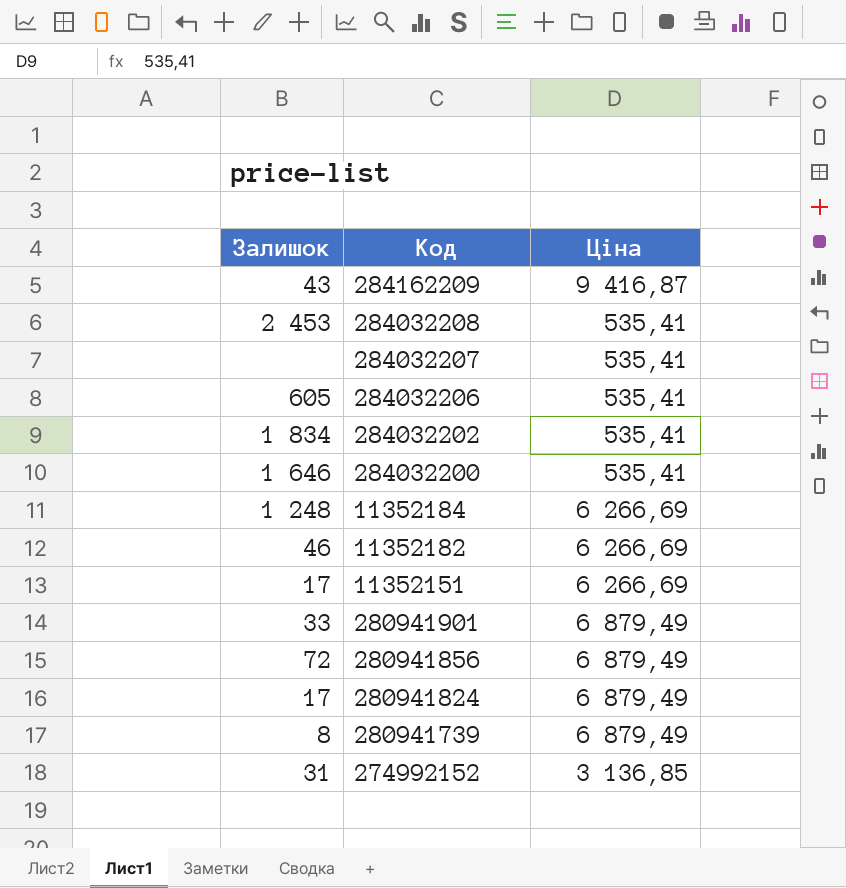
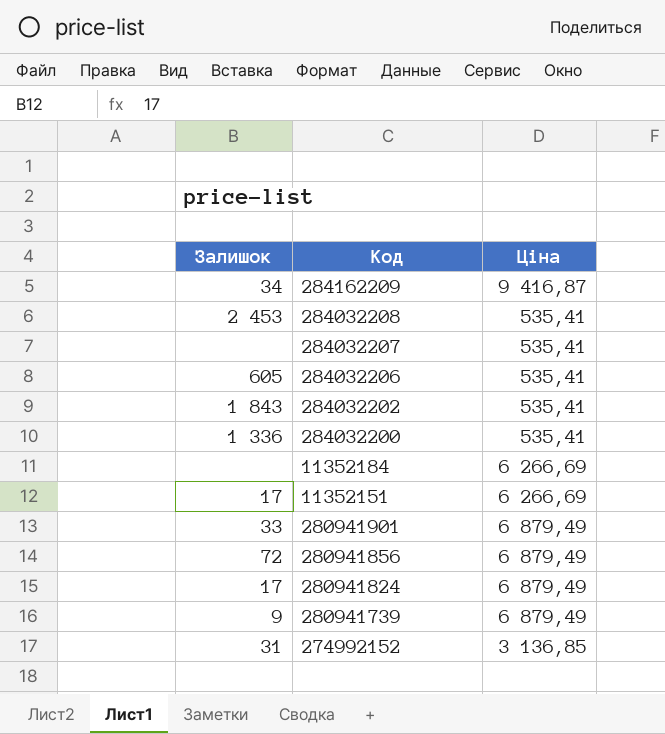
row 11352182: 46 | 6 266,69 -> none
284162209 | Залишок: 43 -> 34
284032202 | Залишок: 1 834 -> 1 843
284032200 | Залишок: 1 646 -> 1 336
11352184 | Залишок: 1 248 -> none
280941739 | Залишок: 8 -> 9

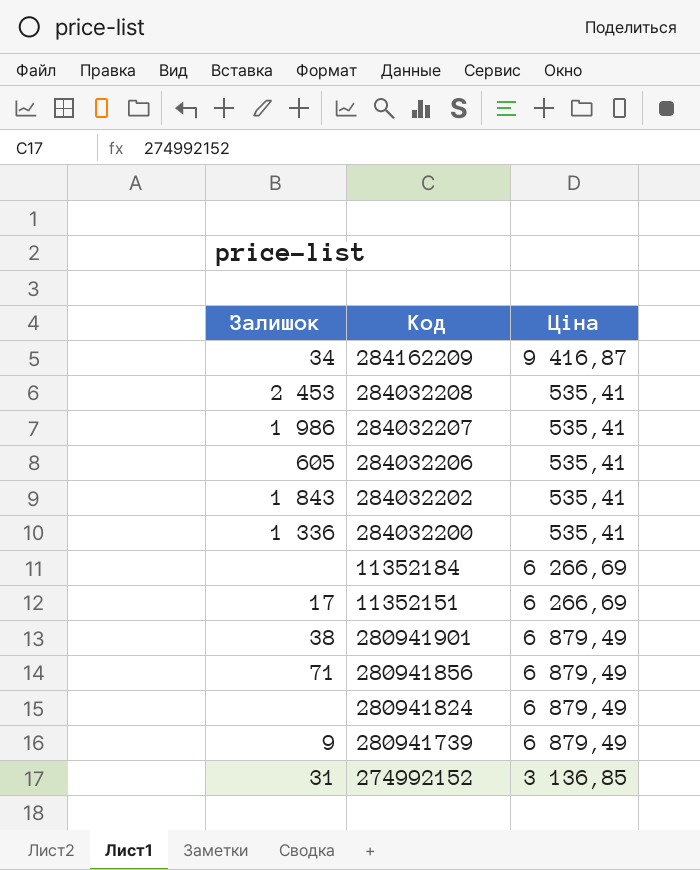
284032207 | Залишок: none -> 1 986
280941901 | Залишок: 33 -> 38
280941856 | Залишок: 72 -> 71
280941824 | Залишок: 17 -> none

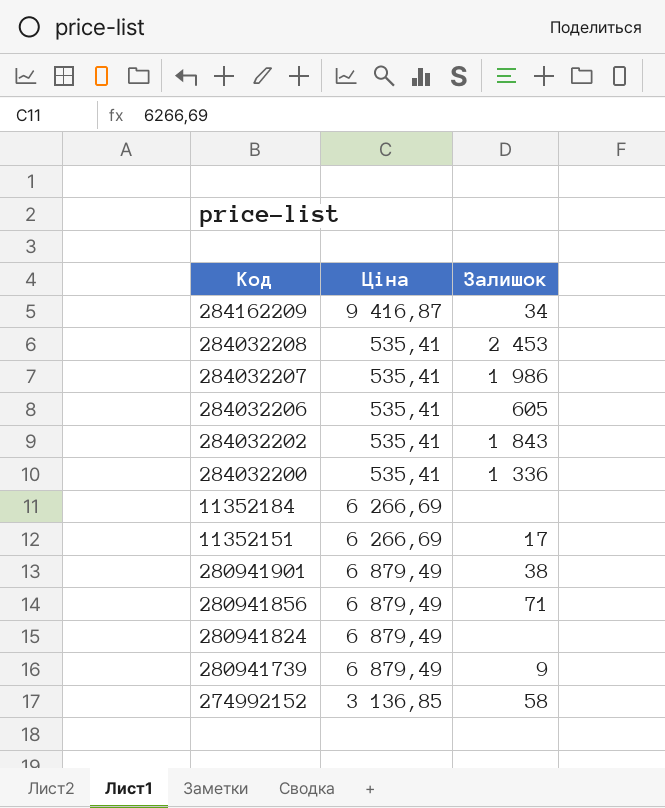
column Залишок | position: 1 -> 3
274992152 | Залишок: 31 -> 58

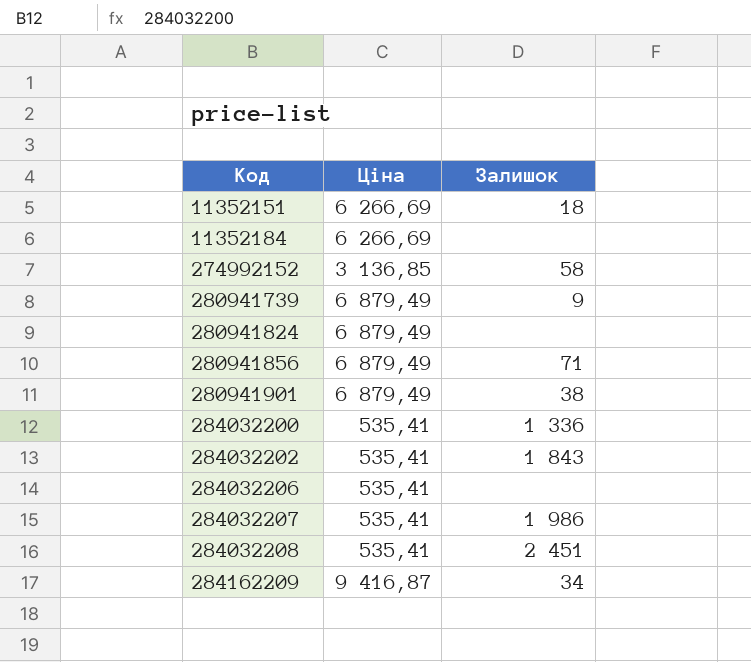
row order: none -> Код ascending
11352151 | Залишок: 17 -> 18
284032206 | Залишок: 605 -> none
284032208 | Залишок: 2 453 -> 2 451

